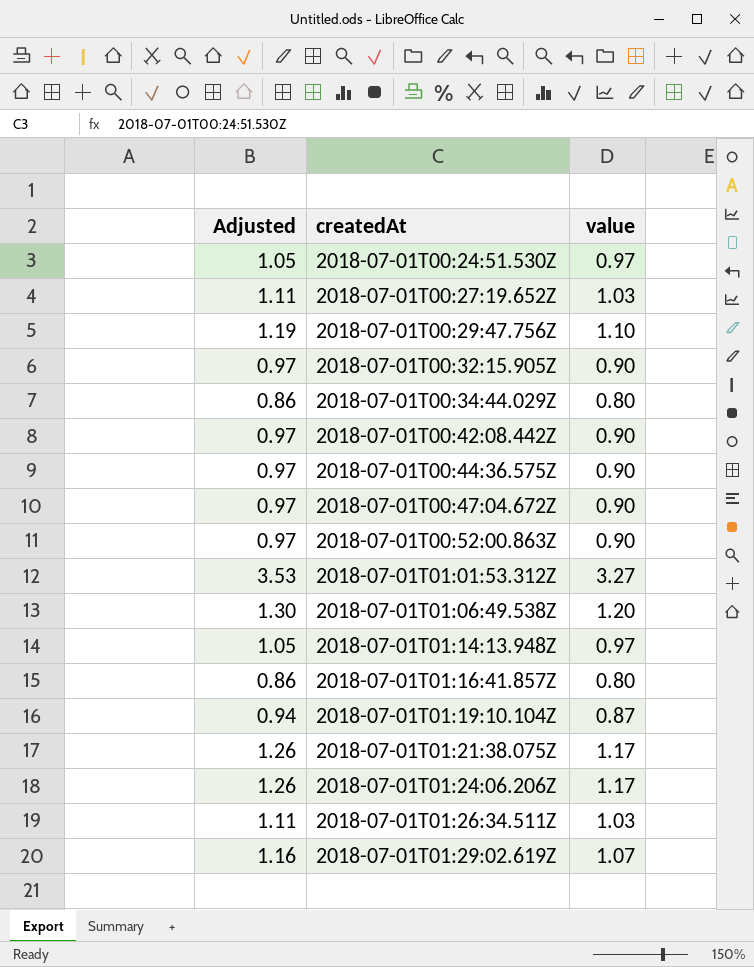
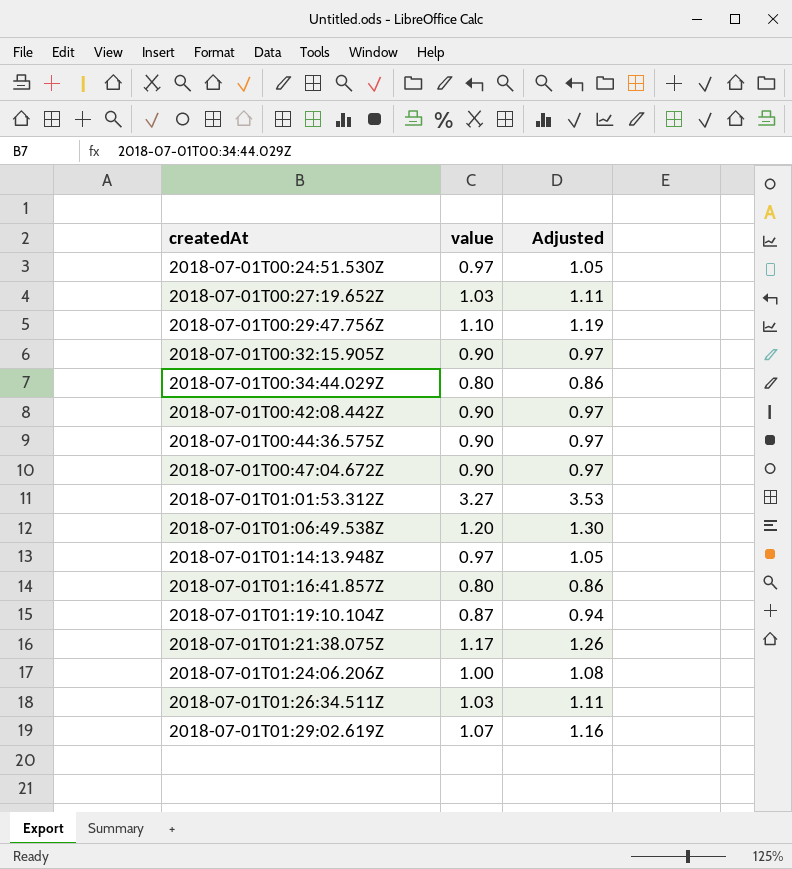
column Adjusted | position: 1 -> 3
row 2018-07-01T00:52:00.863Z: 0.97 | 0.90 -> none
2018-07-01T01:24:06.206Z | value: 1.17 -> 1.00
2018-07-01T01:24:06.206Z | Adjusted: 1.26 -> 1.08

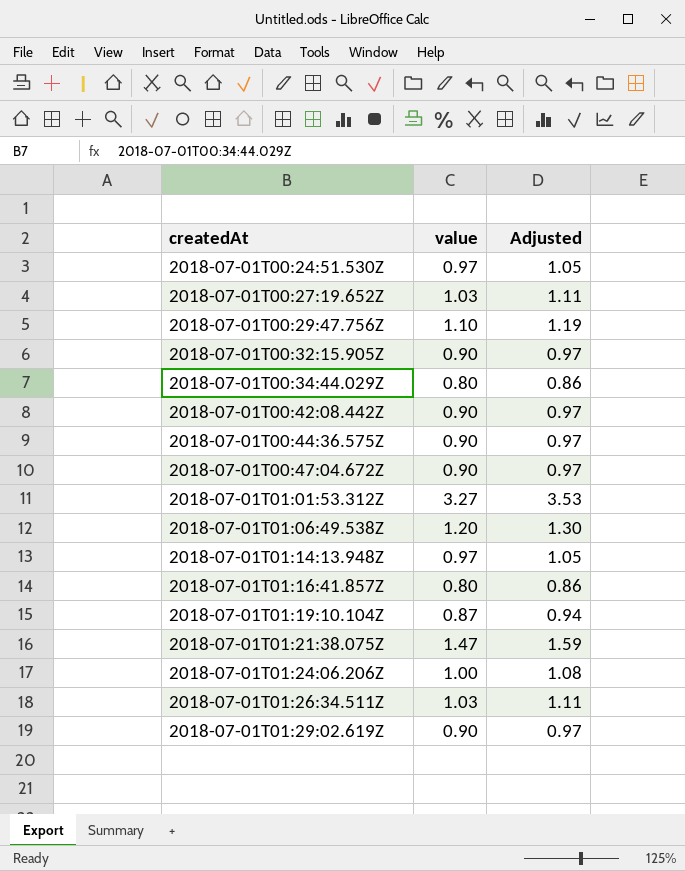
2018-07-01T01:21:38.075Z | value: 1.17 -> 1.47
2018-07-01T01:21:38.075Z | Adjusted: 1.26 -> 1.59
2018-07-01T01:29:02.619Z | value: 1.07 -> 0.90
2018-07-01T01:29:02.619Z | Adjusted: 1.16 -> 0.97

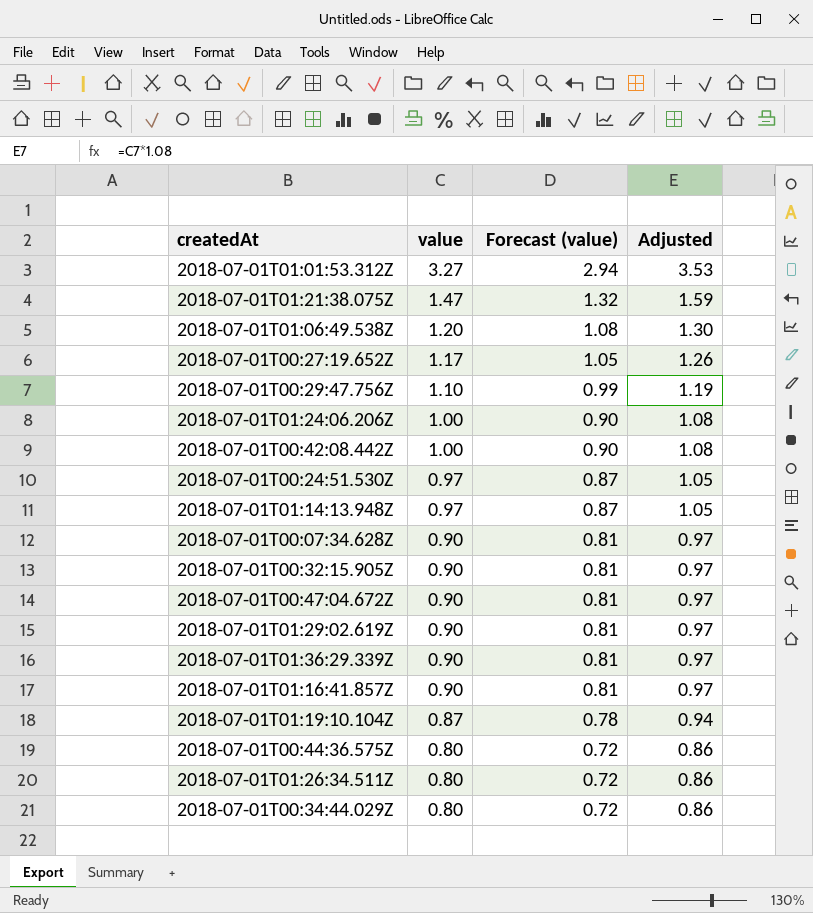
row order: createdAt ascending -> value descending
column Forecast (value) | formula: none -> [value] * 0.9
2018-07-01T00:27:19.652Z | value: 1.03 -> 1.17
2018-07-01T00:27:19.652Z | Adjusted: 1.11 -> 1.26
2018-07-01T00:42:08.442Z | value: 0.90 -> 1.00
2018-07-01T00:42:08.442Z | Adjusted: 0.97 -> 1.08
row 2018-07-01T00:07:34.628Z: none -> 0.90 | 0.81 | 0.97
row 2018-07-01T01:36:29.339Z: none -> 0.90 | 0.81 | 0.97
2018-07-01T01:16:41.857Z | value: 0.80 -> 0.90
2018-07-01T01:16:41.857Z | Adjusted: 0.86 -> 0.97
2018-07-01T00:44:36.575Z | value: 0.90 -> 0.80
2018-07-01T00:44:36.575Z | Adjusted: 0.97 -> 0.86
2018-07-01T01:26:34.511Z | value: 1.03 -> 0.80
2018-07-01T01:26:34.511Z | Adjusted: 1.11 -> 0.86

